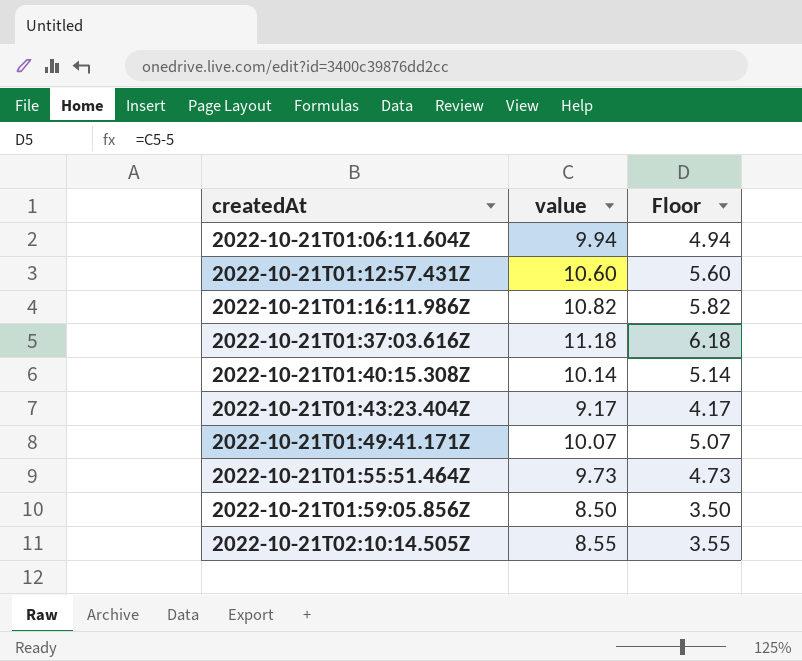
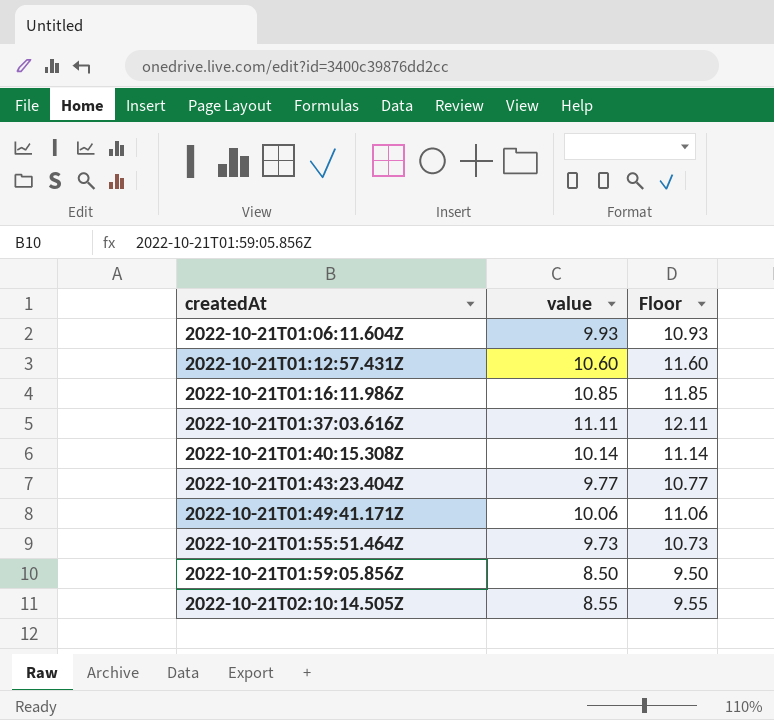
column Floor | formula: [value] - 5 -> [value] + 1
2022-10-21T01:06:11.604Z | value: 9.94 -> 9.93
2022-10-21T01:16:11.986Z | value: 10.82 -> 10.85
2022-10-21T01:37:03.616Z | value: 11.18 -> 11.11
2022-10-21T01:43:23.404Z | value: 9.17 -> 9.77
2022-10-21T01:49:41.171Z | value: 10.07 -> 10.06

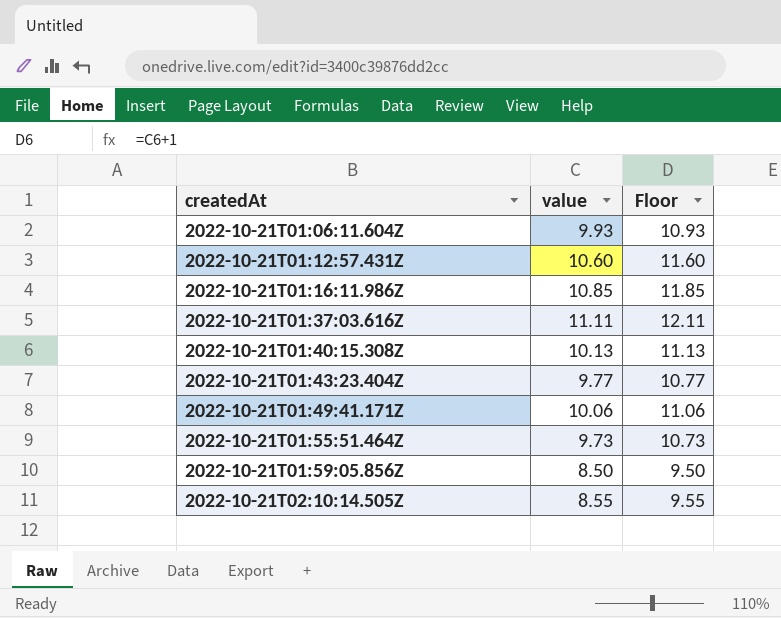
2022-10-21T01:40:15.308Z | value: 10.14 -> 10.13
2022-10-21T01:40:15.308Z | Floor: 11.14 -> 11.13

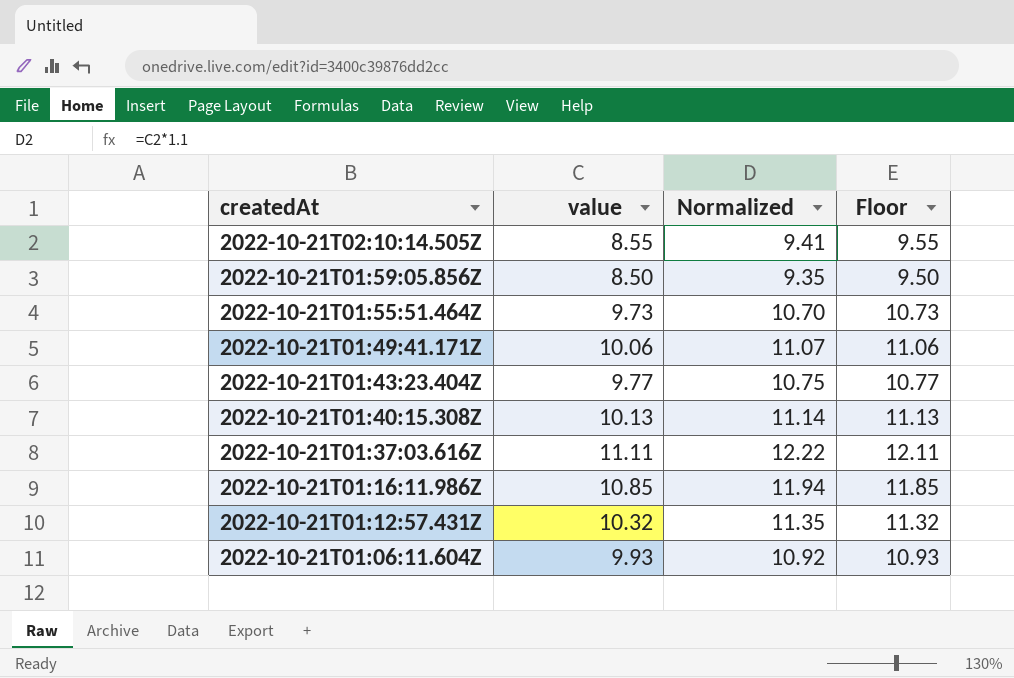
row order: createdAt ascending -> createdAt descending
column Normalized | formula: none -> [value] * 1.1
2022-10-21T01:12:57.431Z | value: 10.60 -> 10.32
2022-10-21T01:12:57.431Z | Floor: 11.60 -> 11.32

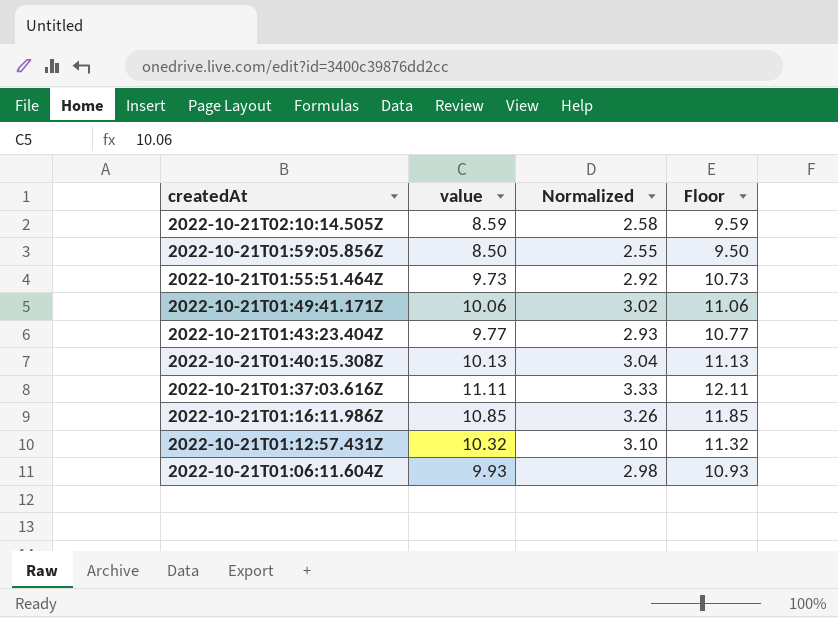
column Normalized | formula: [value] * 1.1 -> [value] * 0.3
2022-10-21T02:10:14.505Z | value: 8.55 -> 8.59
2022-10-21T02:10:14.505Z | Floor: 9.55 -> 9.59

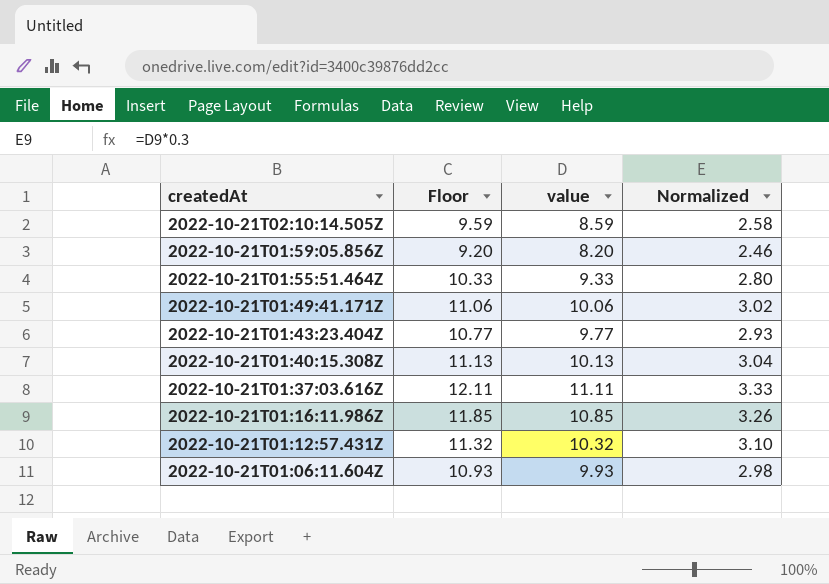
column Floor | position: 4 -> 2
2022-10-21T01:59:05.856Z | Floor: 9.50 -> 9.20
2022-10-21T01:59:05.856Z | value: 8.50 -> 8.20
2022-10-21T01:59:05.856Z | Normalized: 2.55 -> 2.46
2022-10-21T01:55:51.464Z | Floor: 10.73 -> 10.33
2022-10-21T01:55:51.464Z | value: 9.73 -> 9.33
2022-10-21T01:55:51.464Z | Normalized: 2.92 -> 2.80

